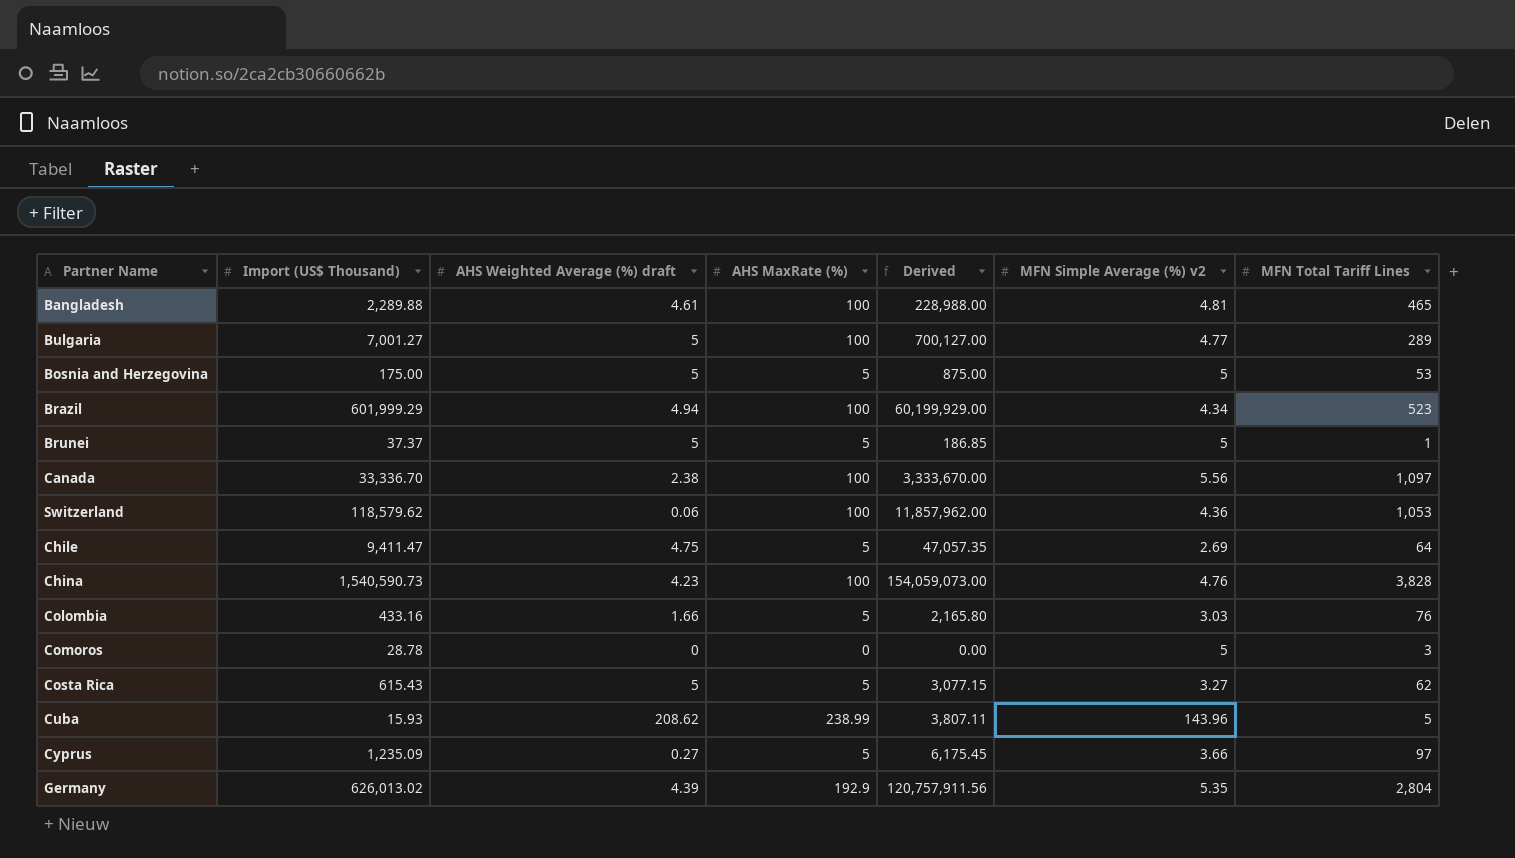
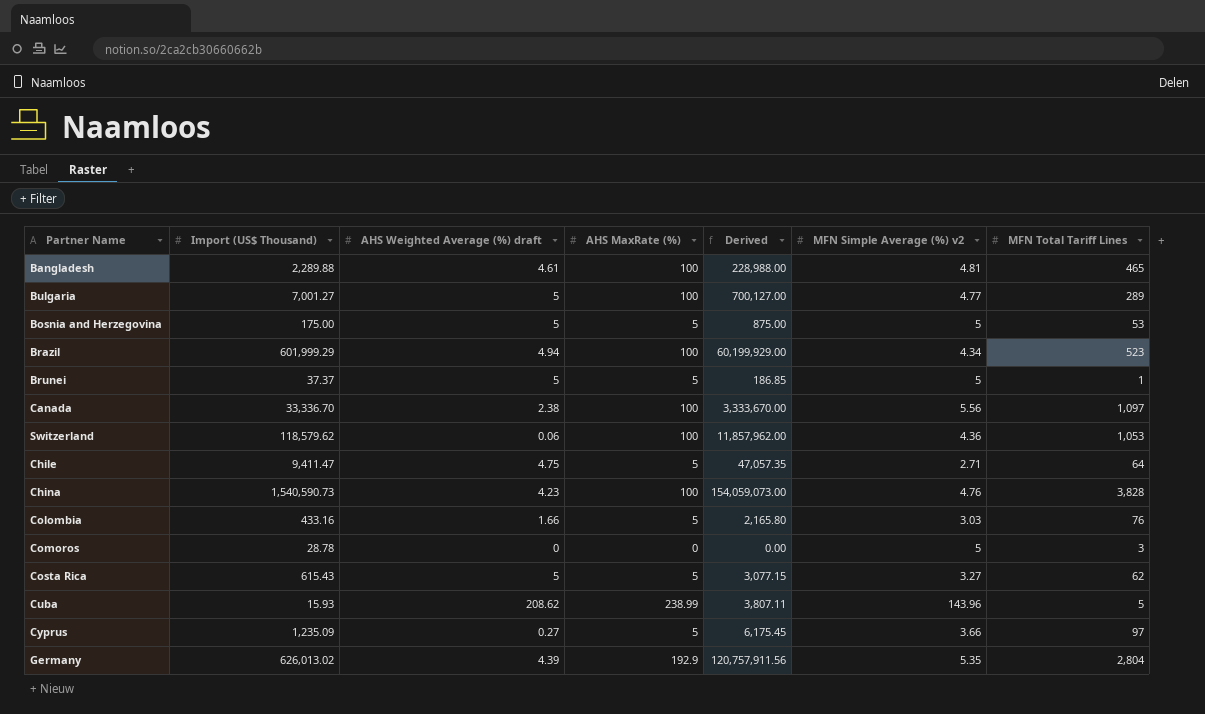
Chile | MFN Simple Average (%) v2: 2.69 -> 2.71

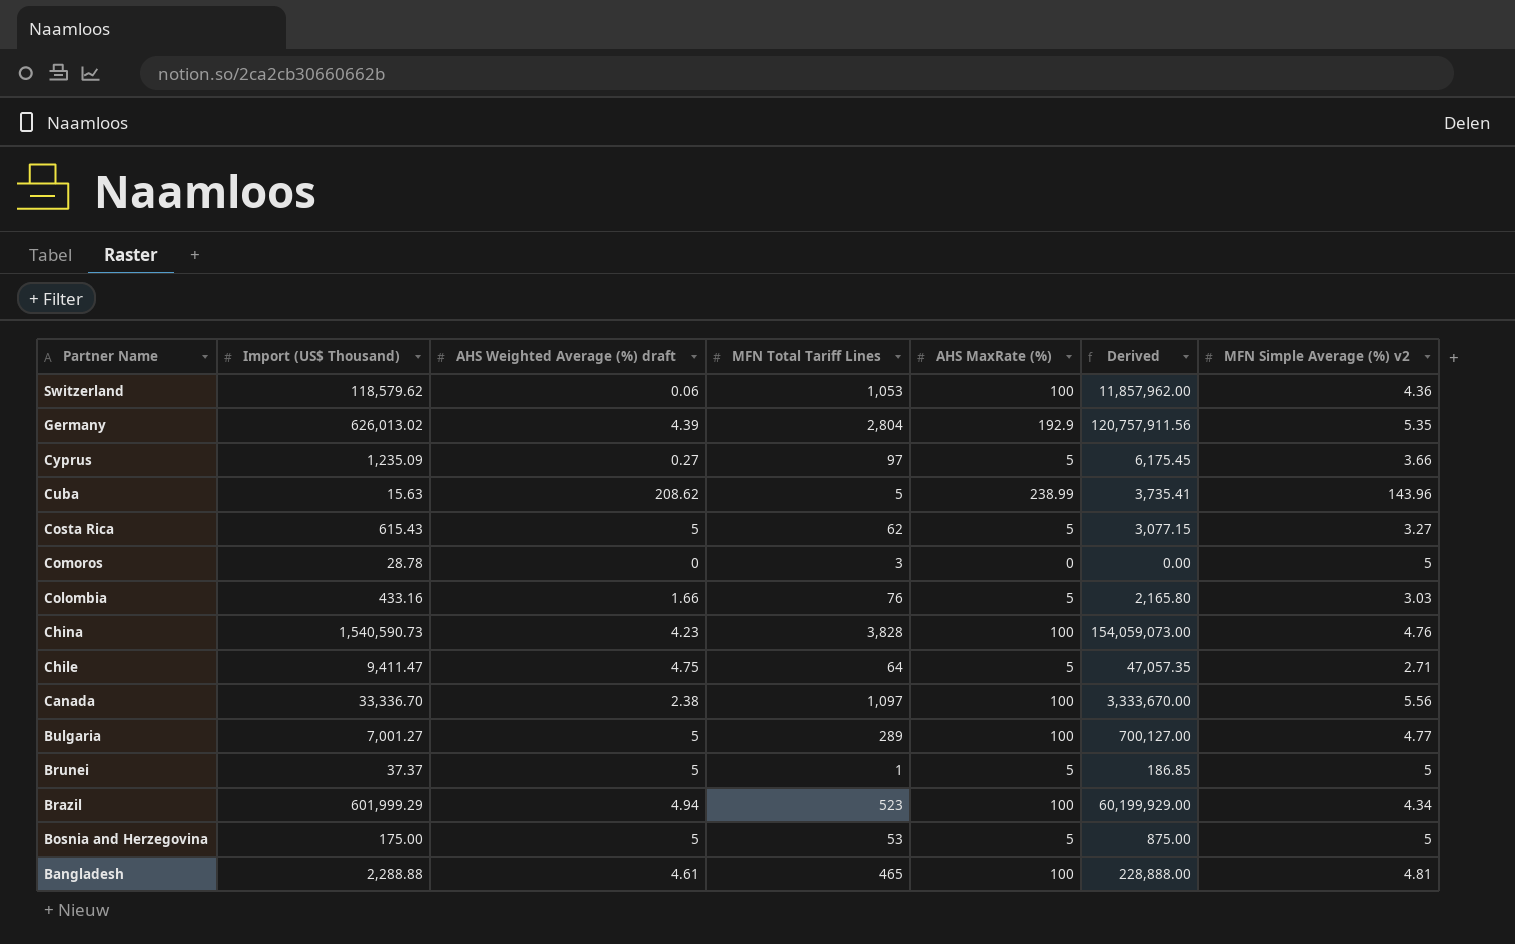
row order: none -> Partner Name descending
column MFN Total Tariff Lines | position: 7 -> 4
Cuba | Import (US$ Thousand): 15.93 -> 15.63
Cuba | Derived: 3,807.11 -> 3,735.41
Bangladesh | Import (US$ Thousand): 2,289.88 -> 2,288.88
Bangladesh | Derived: 228,988.00 -> 228,888.00

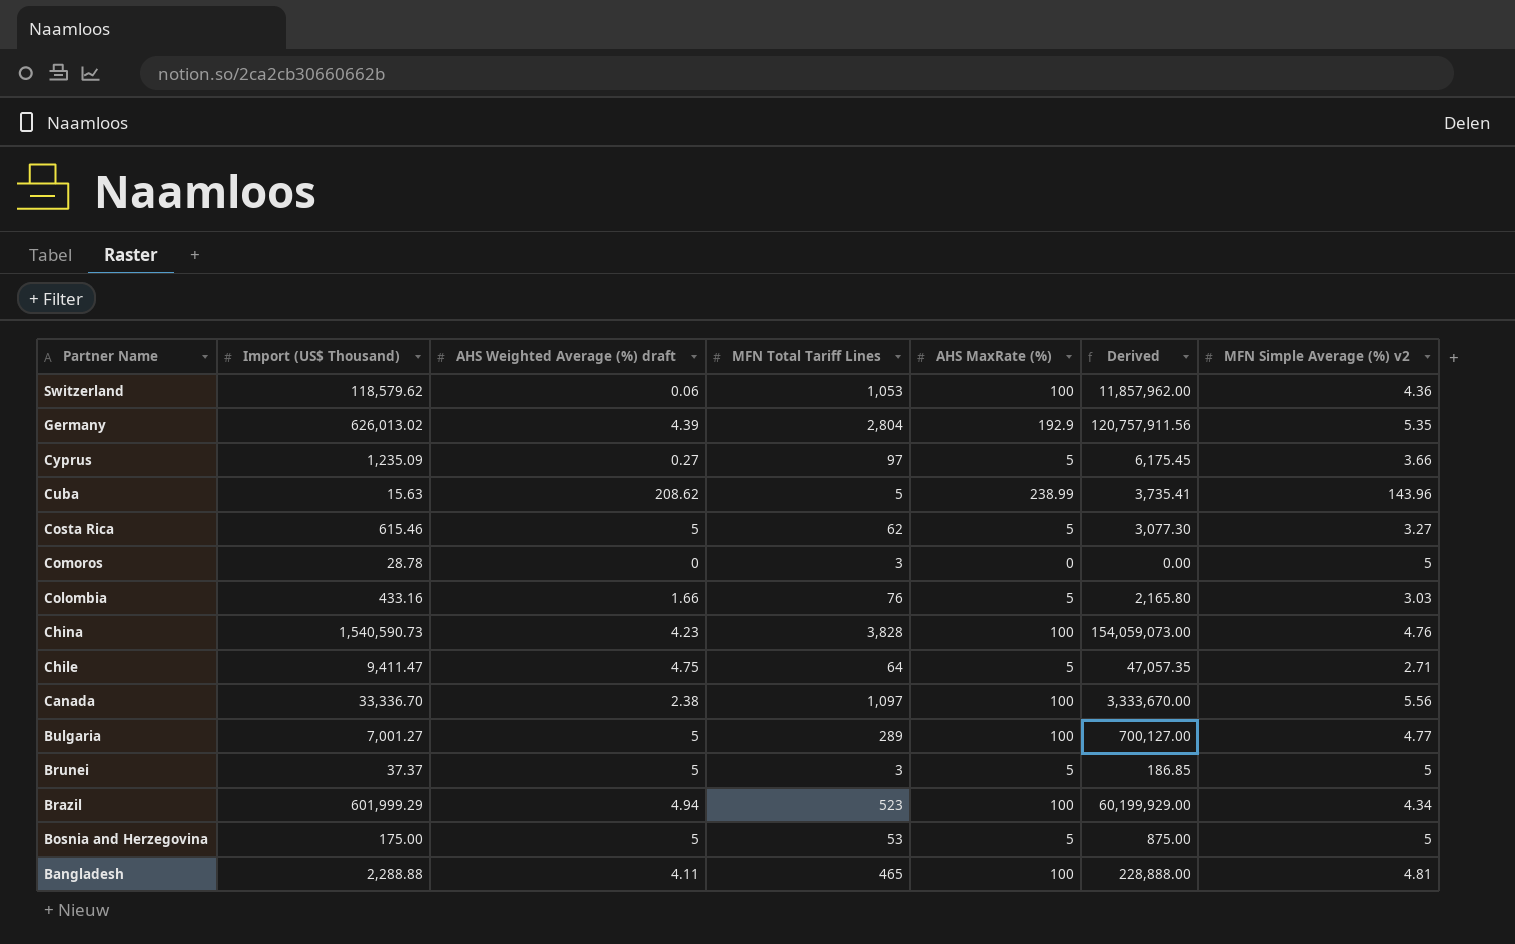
Costa Rica | Import (US$ Thousand): 615.43 -> 615.46
Costa Rica | Derived: 3,077.15 -> 3,077.30
Brunei | MFN Total Tariff Lines: 1 -> 3
Bangladesh | AHS Weighted Average (%) draft: 4.61 -> 4.11

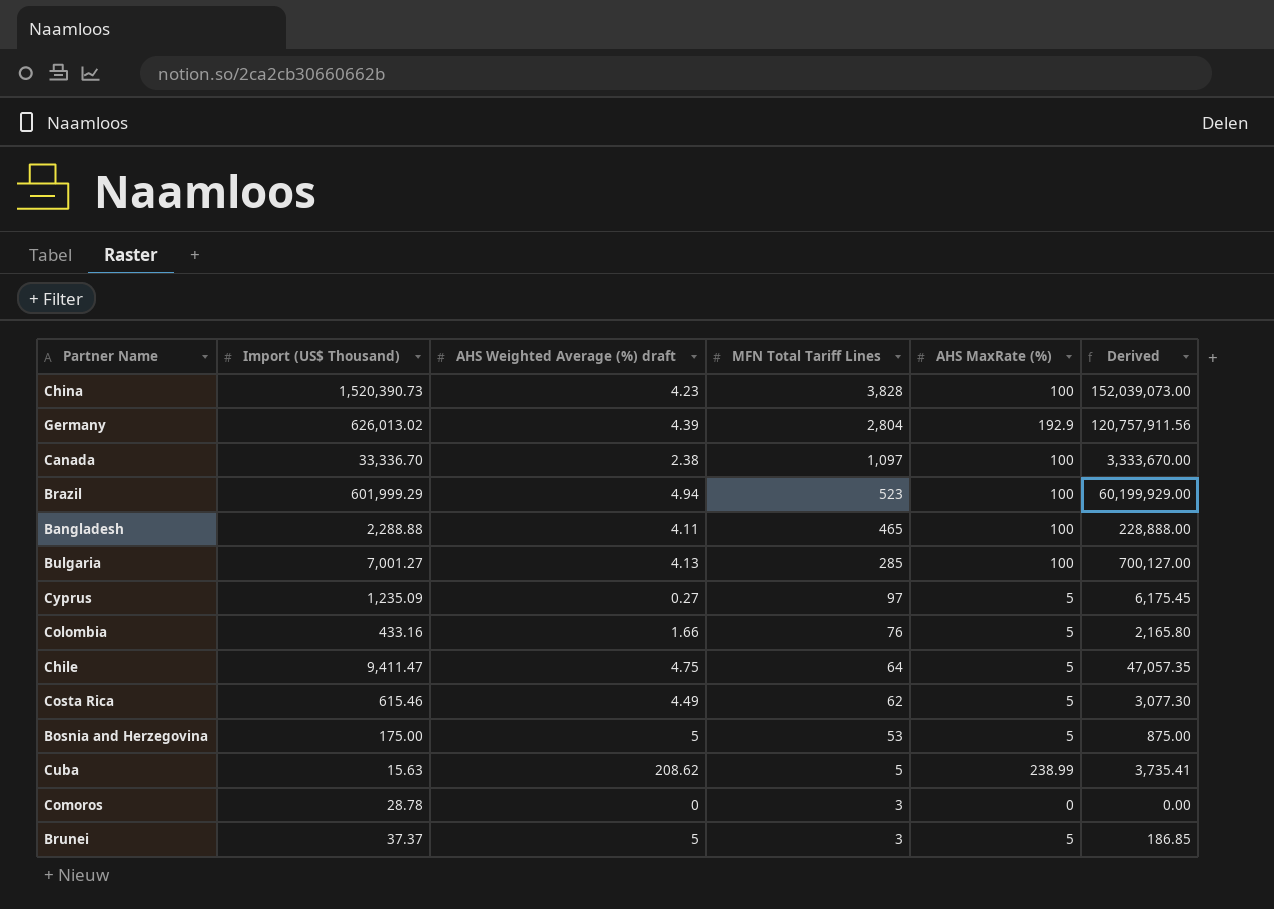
row order: Partner Name descending -> MFN Total Tariff Lines descending
column MFN Simple Average (%) v2 | position: 7 -> none
row Switzerland: 118,579.62 | 0.06 | 1,053 | 100 | 11,857,962.00 | 4.36 -> none
China | Import (US$ Thousand): 1,540,590.73 -> 1,520,390.73
China | Derived: 154,059,073.00 -> 152,039,073.00
Bulgaria | AHS Weighted Average (%) draft: 5 -> 4.13
Bulgaria | MFN Total Tariff Lines: 289 -> 285
Costa Rica | AHS Weighted Average (%) draft: 5 -> 4.49

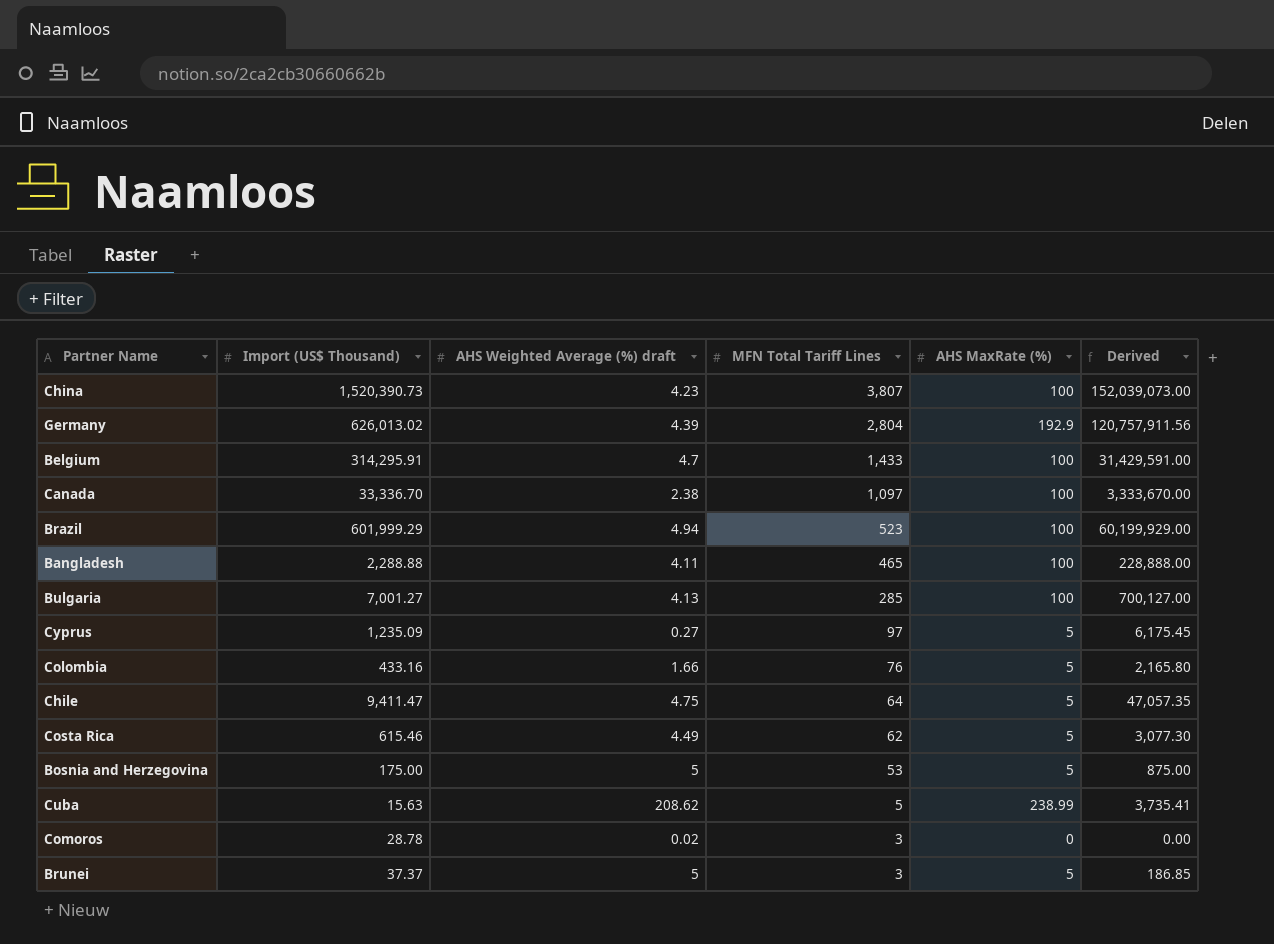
China | MFN Total Tariff Lines: 3,828 -> 3,807
row Belgium: none -> 314,295.91 | 4.7 | 1,433 | 100 | 31,429,591.00
Comoros | AHS Weighted Average (%) draft: 0 -> 0.02

